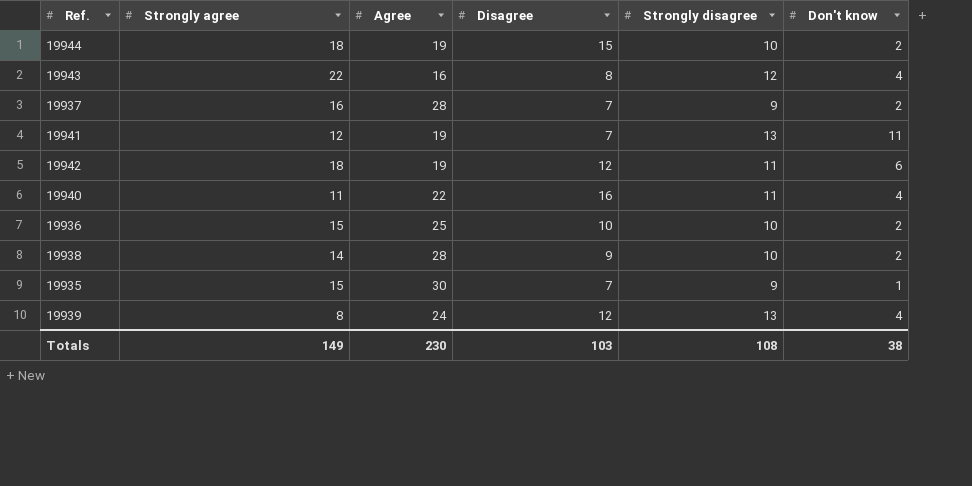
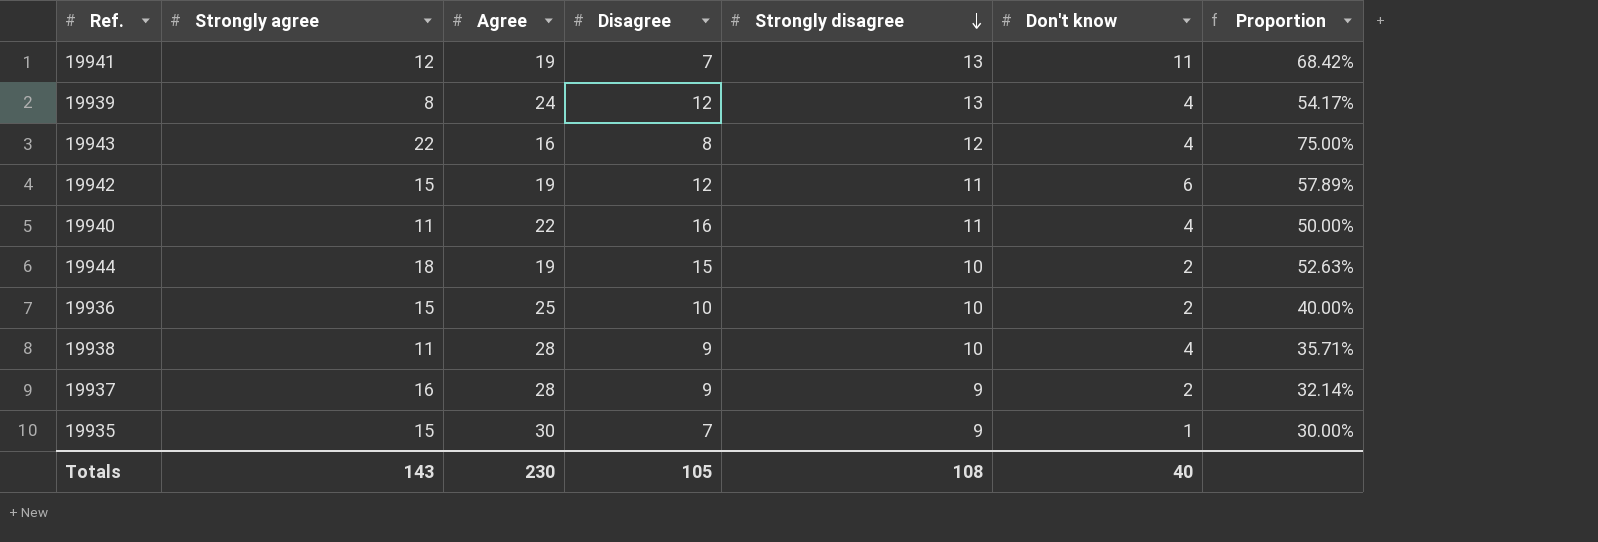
row order: none -> Strongly disagree descending
column Proportion | formula: none -> [Strongly disagree] / [Agree]
19942 | Strongly agree: 18 -> 15
19938 | Strongly agree: 14 -> 11
19938 | Don't know: 2 -> 4
19937 | Disagree: 7 -> 9
Totals | Strongly agree: 149 -> 143
Totals | Disagree: 103 -> 105
Totals | Don't know: 38 -> 40

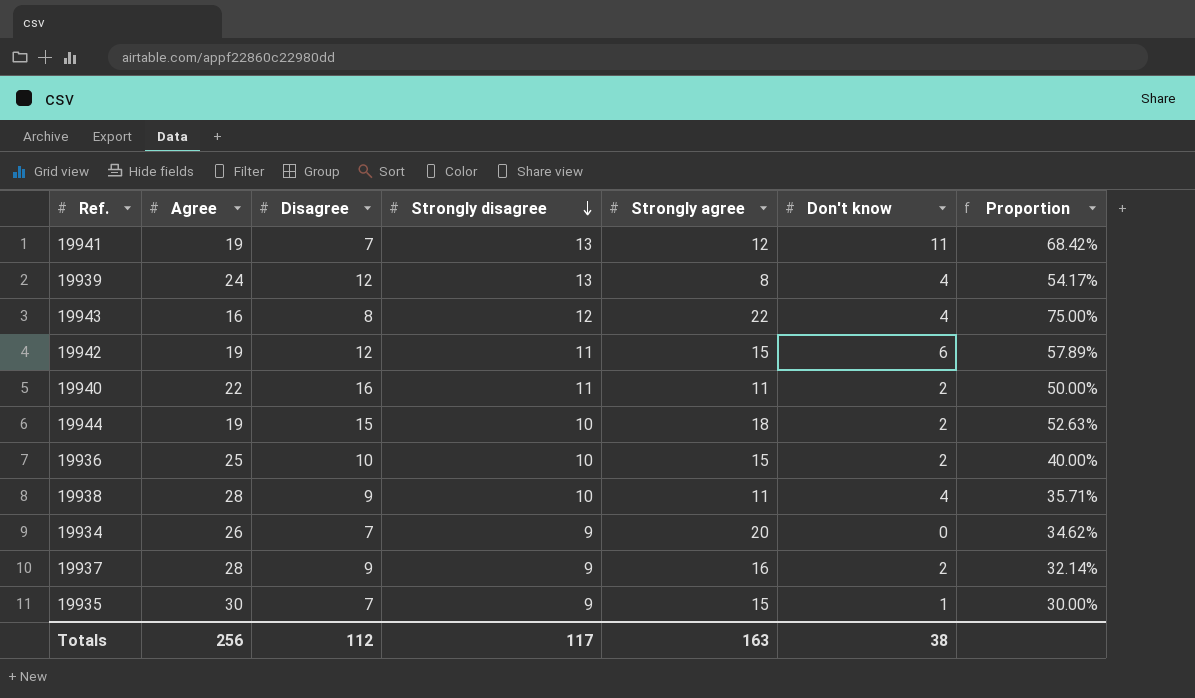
column Strongly agree | position: 2 -> 5
19940 | Don't know: 4 -> 2
row 19934: none -> 26 | 7 | 9 | 20 | 0 | 34.62%
Totals | Agree: 230 -> 256
Totals | Disagree: 105 -> 112
Totals | Strongly disagree: 108 -> 117
Totals | Strongly agree: 143 -> 163
Totals | Don't know: 40 -> 38

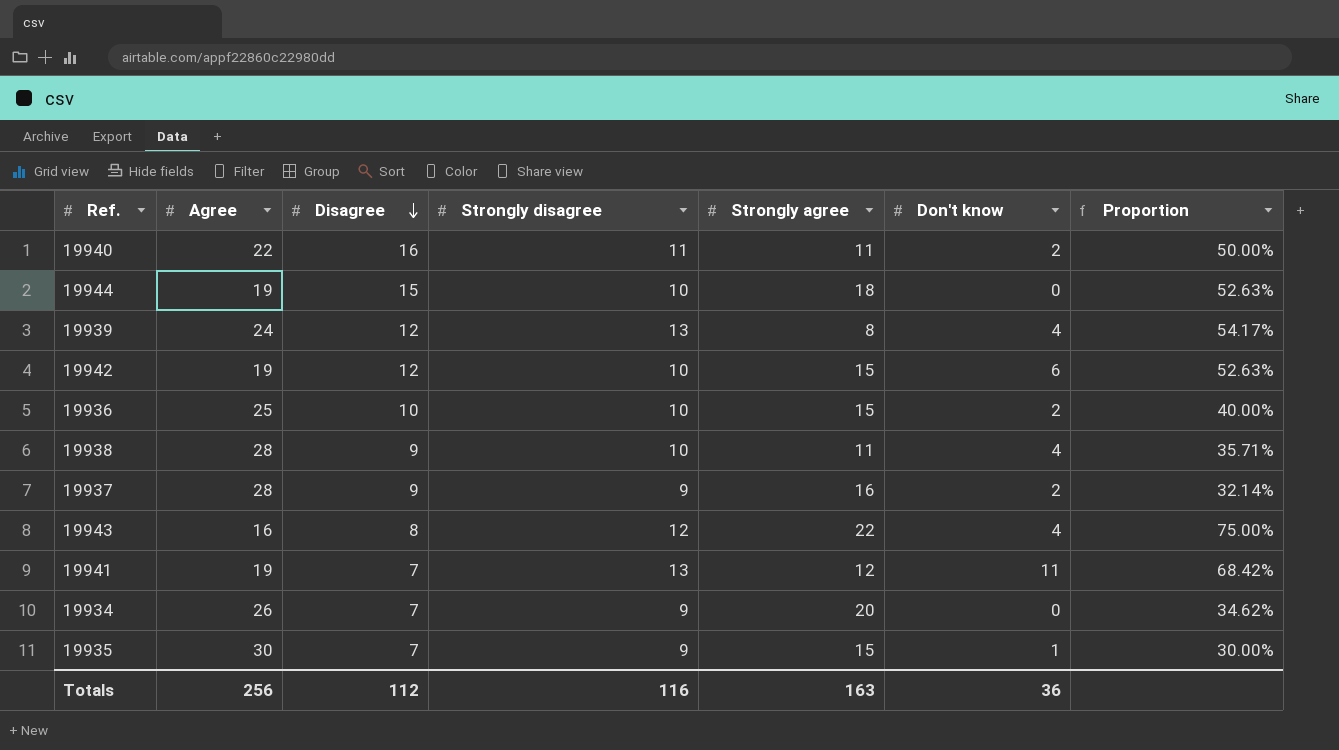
row order: Strongly disagree descending -> Disagree descending
19944 | Don't know: 2 -> 0
19942 | Strongly disagree: 11 -> 10
19942 | Proportion: 57.89% -> 52.63%
Totals | Strongly disagree: 117 -> 116
Totals | Don't know: 38 -> 36

